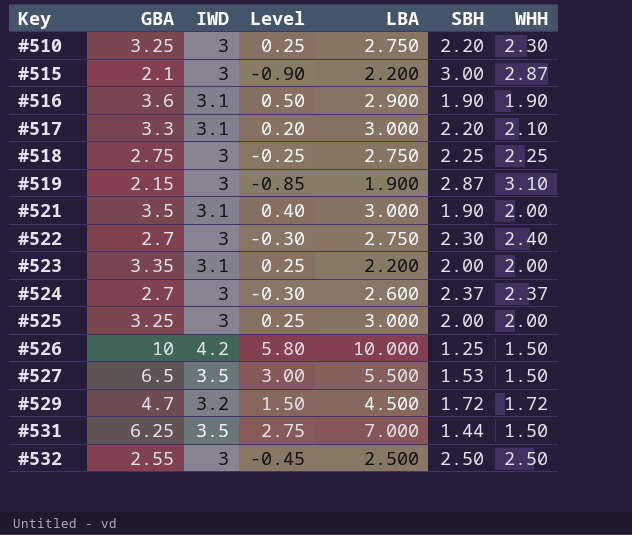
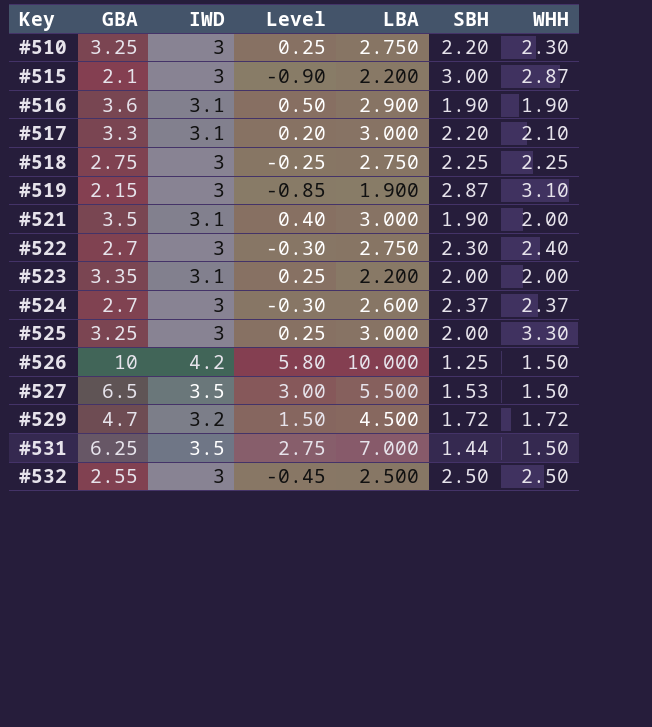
#525 | WHH: 2.00 -> 3.30

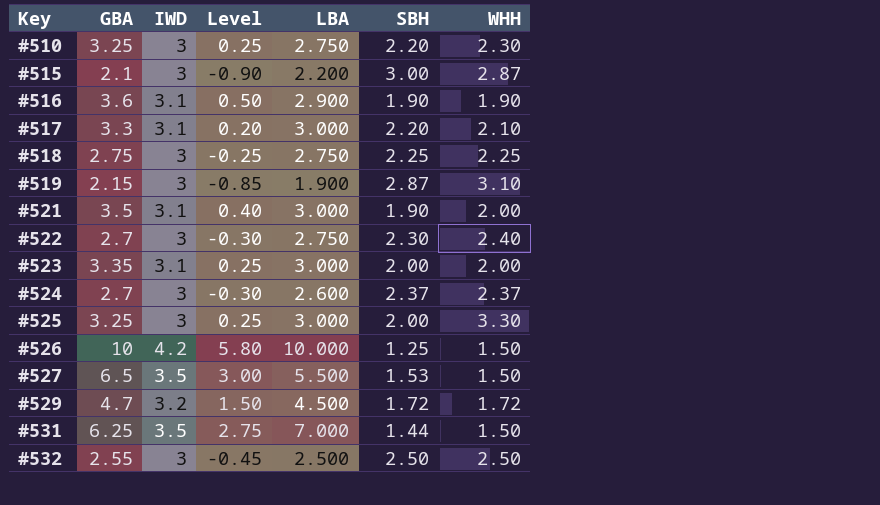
#523 | LBA: 2.200 -> 3.000

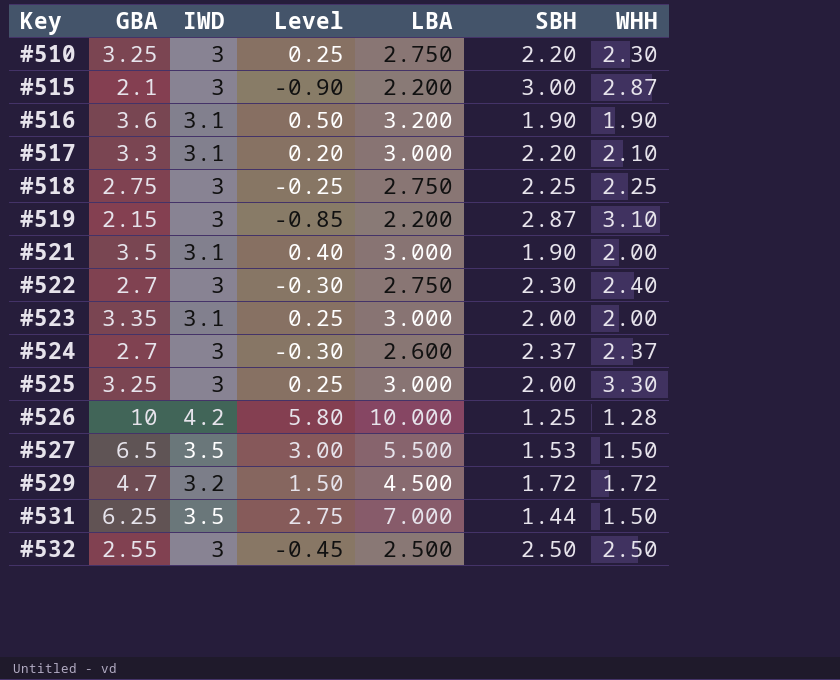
#516 | LBA: 2.900 -> 3.200
#519 | LBA: 1.900 -> 2.200
#526 | WHH: 1.50 -> 1.28

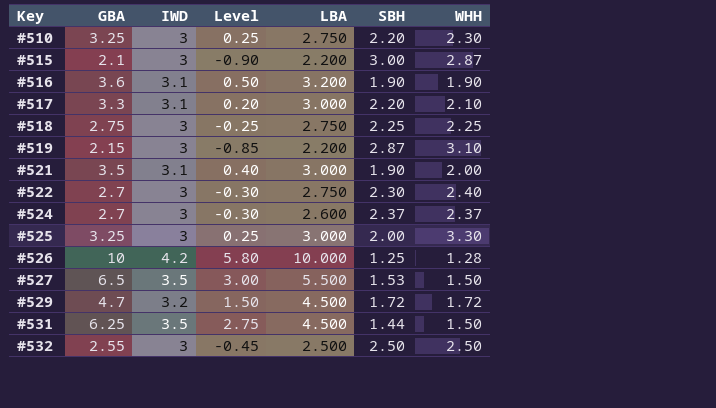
row #523: 3.35 | 3.1 | 0.25 | 3.000 | 2.00 | 2.00 -> none
#531 | LBA: 7.000 -> 4.500

